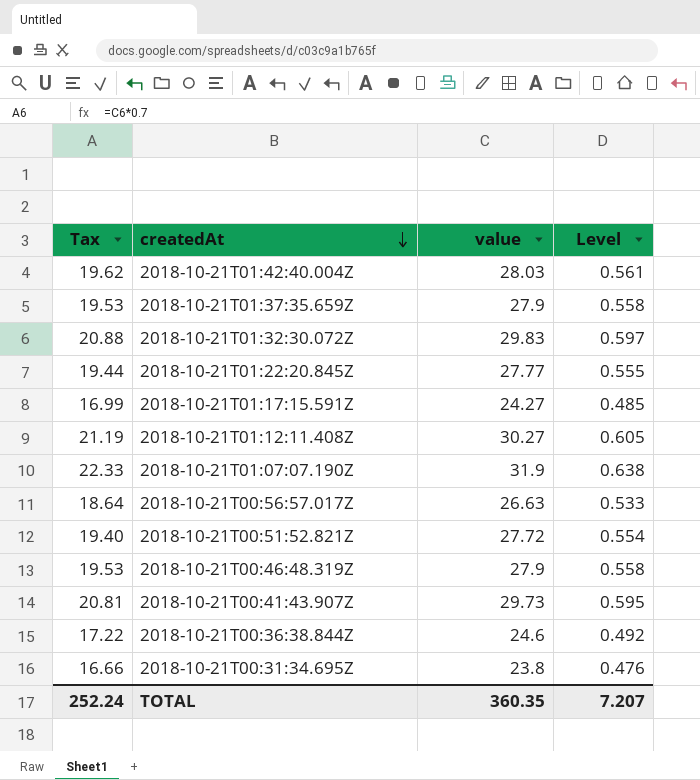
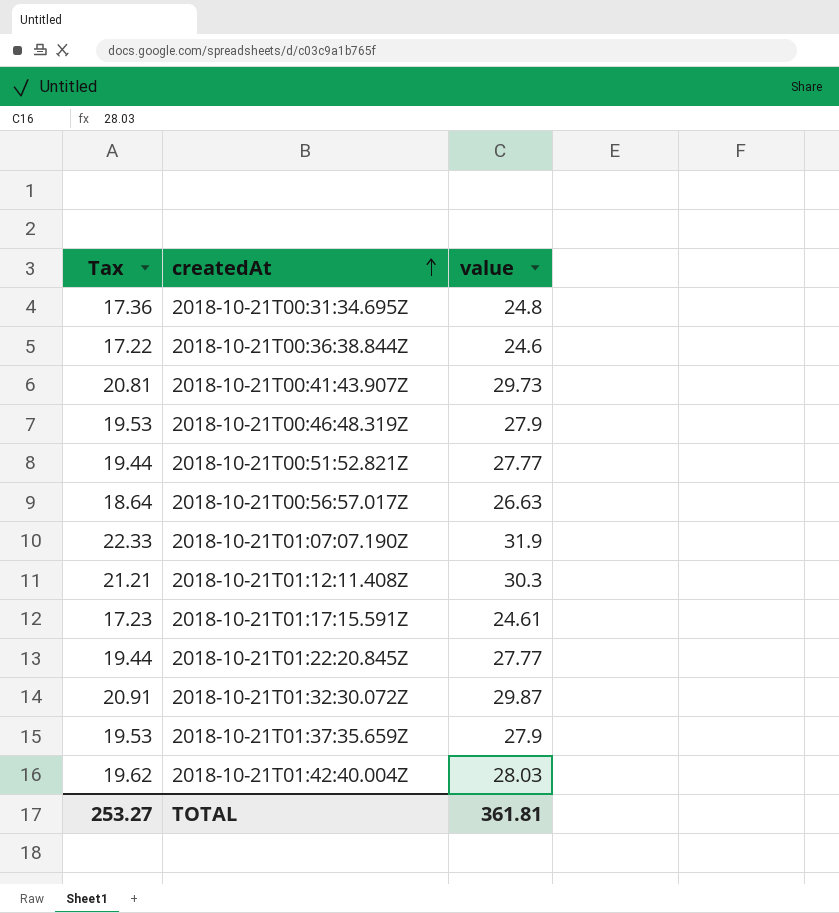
row order: createdAt descending -> createdAt ascending
column Level | formula: [value] * 0.02 -> none
2018-10-21T00:31:34.695Z | Tax: 16.66 -> 17.36
2018-10-21T00:31:34.695Z | value: 23.8 -> 24.8
2018-10-21T00:51:52.821Z | Tax: 19.40 -> 19.44
2018-10-21T00:51:52.821Z | value: 27.72 -> 27.77
2018-10-21T01:12:11.408Z | Tax: 21.19 -> 21.21
2018-10-21T01:12:11.408Z | value: 30.27 -> 30.3
2018-10-21T01:17:15.591Z | Tax: 16.99 -> 17.23
2018-10-21T01:17:15.591Z | value: 24.27 -> 24.61
2018-10-21T01:32:30.072Z | Tax: 20.88 -> 20.91
2018-10-21T01:32:30.072Z | value: 29.83 -> 29.87
TOTAL | Tax: 252.24 -> 253.27
TOTAL | value: 360.35 -> 361.81

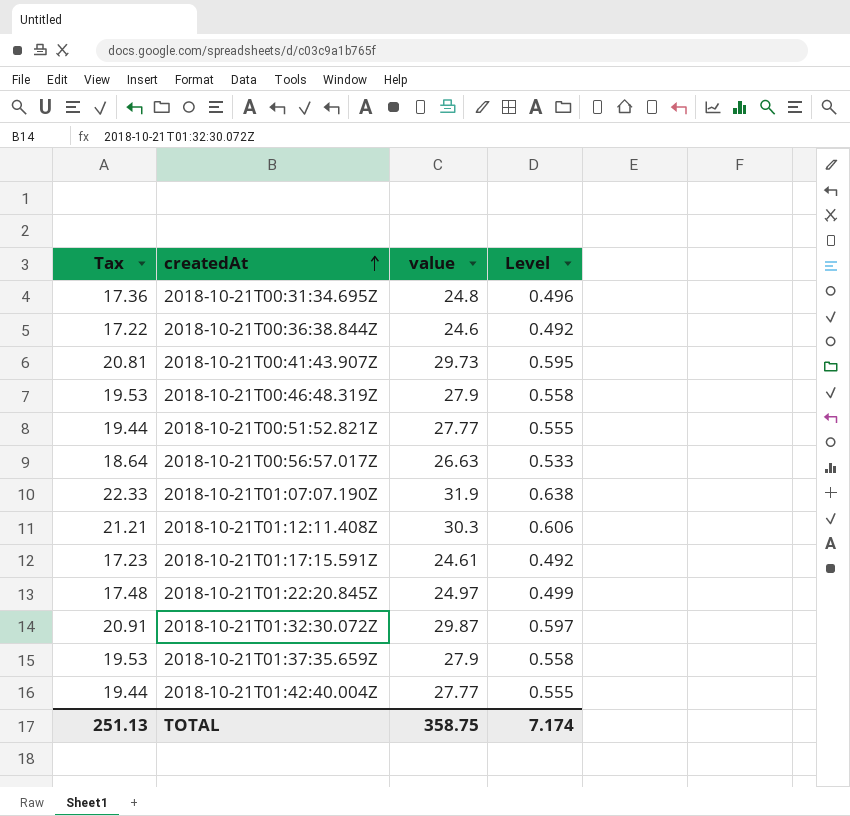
column Level | formula: none -> [value] * 0.02
2018-10-21T01:22:20.845Z | Tax: 19.44 -> 17.48
2018-10-21T01:22:20.845Z | value: 27.77 -> 24.97
2018-10-21T01:42:40.004Z | Tax: 19.62 -> 19.44
2018-10-21T01:42:40.004Z | value: 28.03 -> 27.77
TOTAL | Tax: 253.27 -> 251.13
TOTAL | value: 361.81 -> 358.75

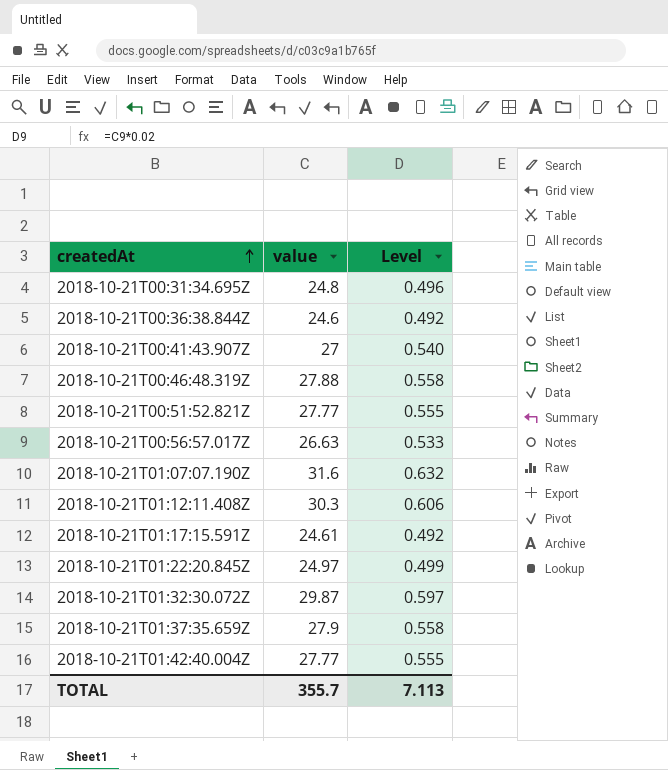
column Tax | formula: [value] * 0.7 -> none
2018-10-21T00:41:43.907Z | value: 29.73 -> 27
2018-10-21T00:41:43.907Z | Level: 0.595 -> 0.540
2018-10-21T00:46:48.319Z | value: 27.9 -> 27.88
2018-10-21T01:07:07.190Z | value: 31.9 -> 31.6
2018-10-21T01:07:07.190Z | Level: 0.638 -> 0.632
TOTAL | value: 358.75 -> 355.7
TOTAL | Level: 7.174 -> 7.113

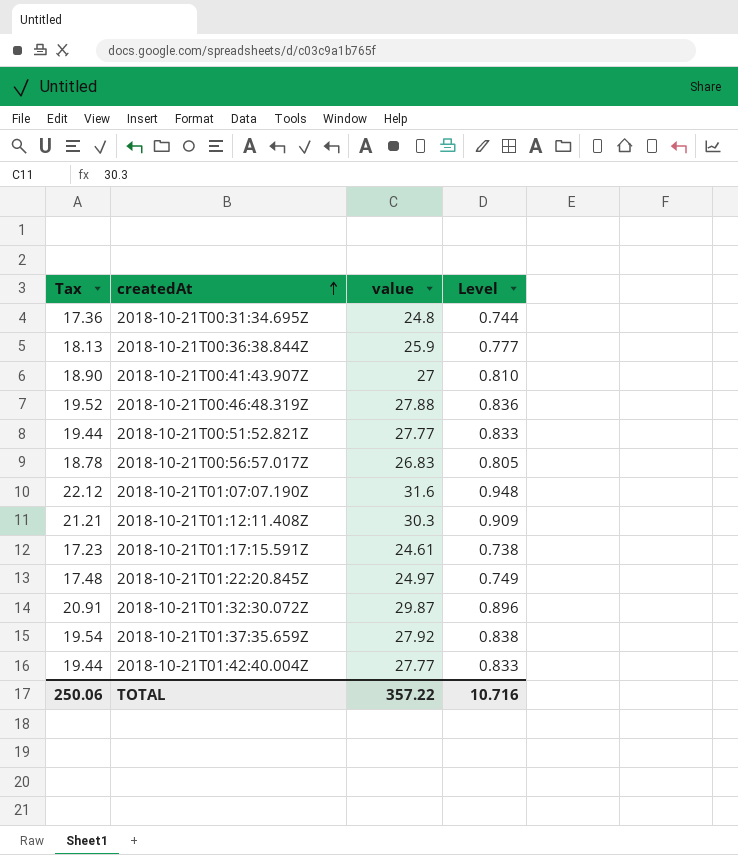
column Tax | formula: none -> [value] * 0.7
column Level | formula: [value] * 0.02 -> [value] * 0.03
2018-10-21T00:36:38.844Z | value: 24.6 -> 25.9
2018-10-21T00:56:57.017Z | value: 26.63 -> 26.83
2018-10-21T01:37:35.659Z | value: 27.9 -> 27.92
TOTAL | value: 355.7 -> 357.22
TOTAL | Level: 7.113 -> 10.716

